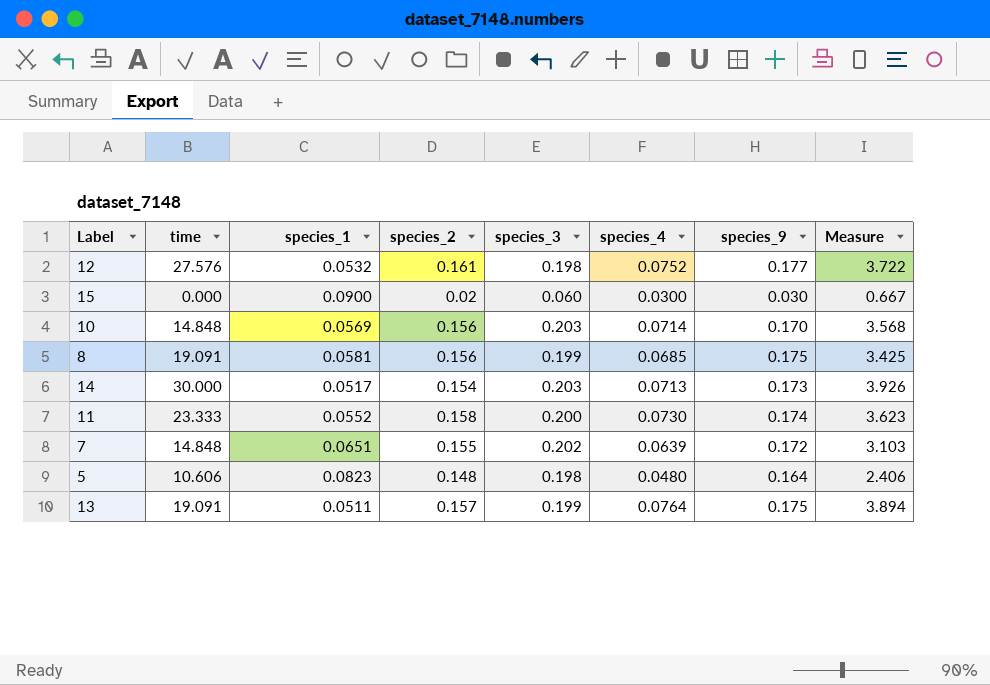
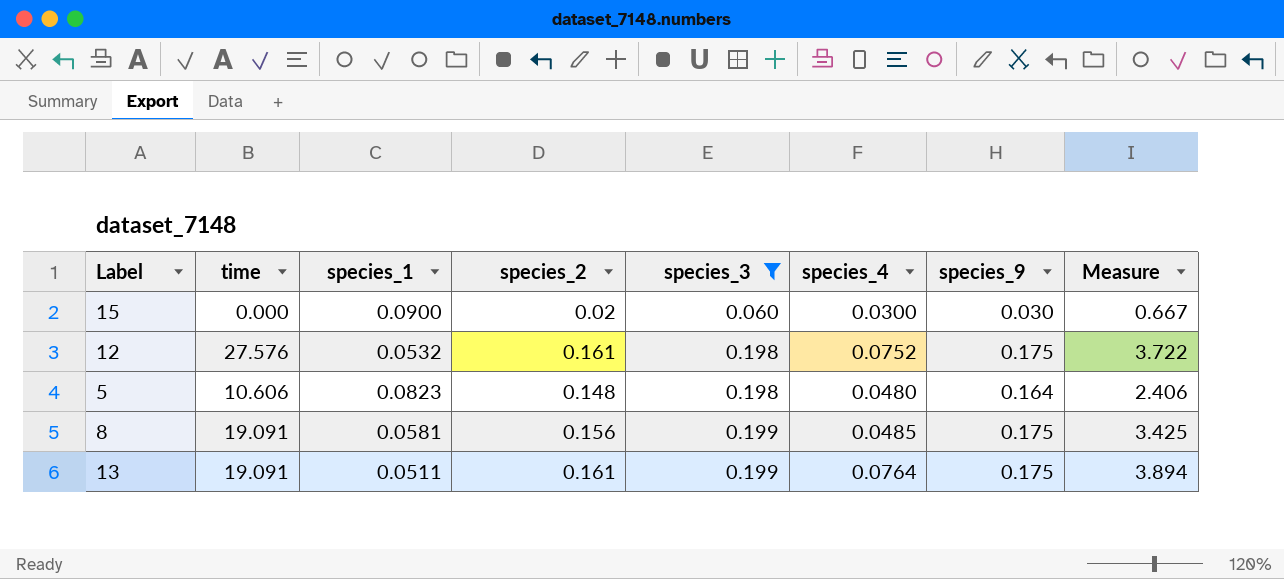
filter: none -> species_3 <= 0.199
row order: none -> species_3 ascending
12 | species_9: 0.177 -> 0.175
8 | species_4: 0.0685 -> 0.0485
13 | species_2: 0.157 -> 0.161

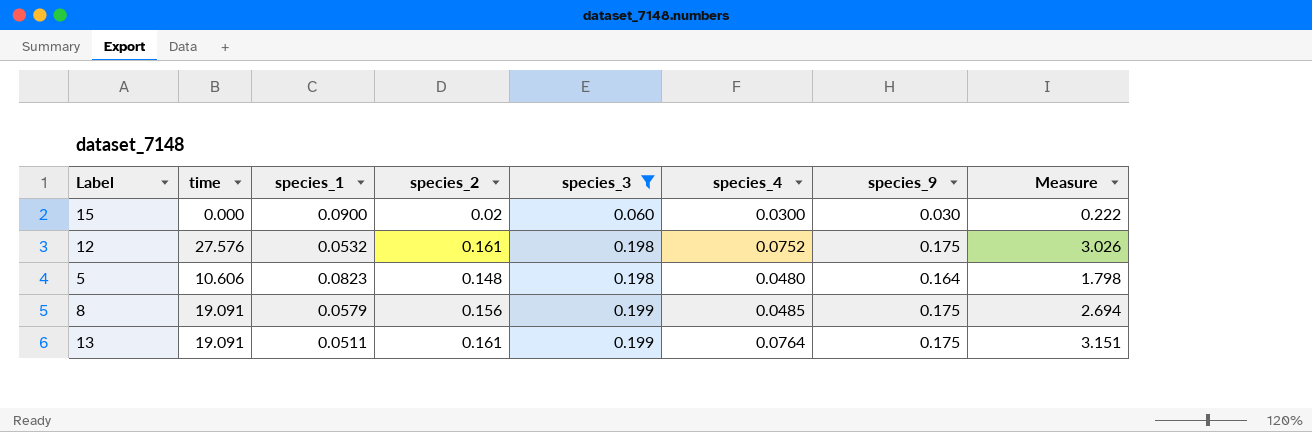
column Measure | formula: [species_3] / [species_1] -> [species_2] / [species_1]
8 | species_1: 0.0581 -> 0.0579

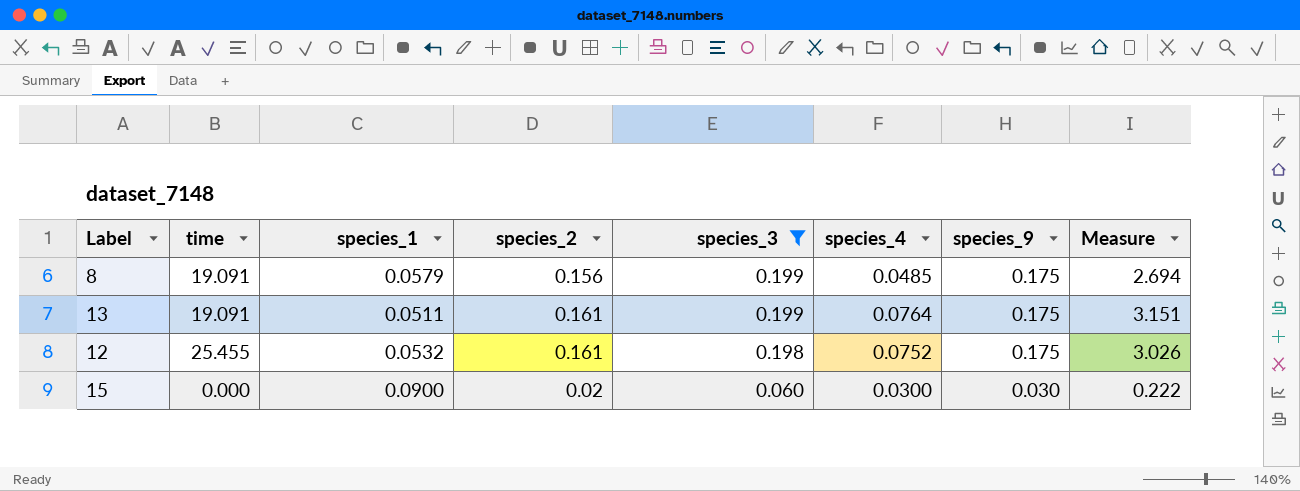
row order: species_3 ascending -> species_3 descending
row 5: 10.606 | 0.0823 | 0.148 | 0.198 | 0.0480 | 0.164 | 1.798 -> none
12 | time: 27.576 -> 25.455

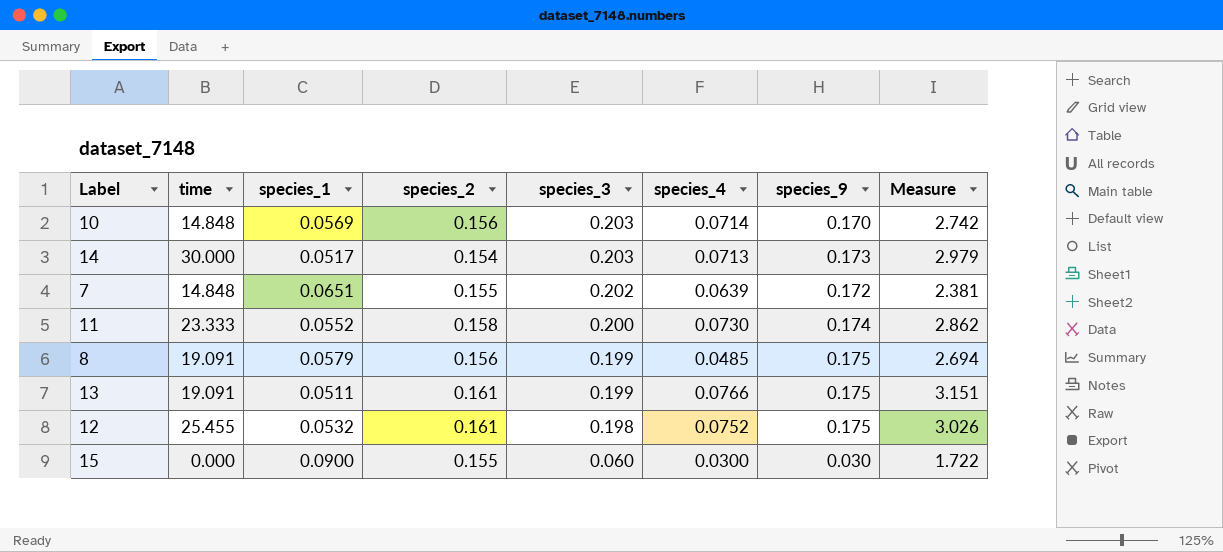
filter: species_3 <= 0.199 -> none
13 | species_4: 0.0764 -> 0.0766
15 | species_2: 0.02 -> 0.155
15 | Measure: 0.222 -> 1.722

